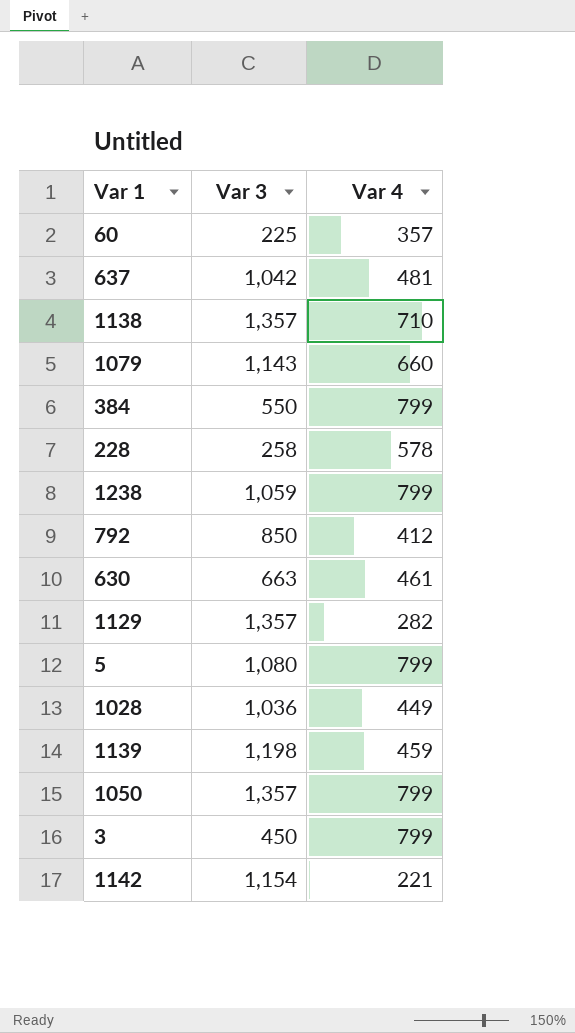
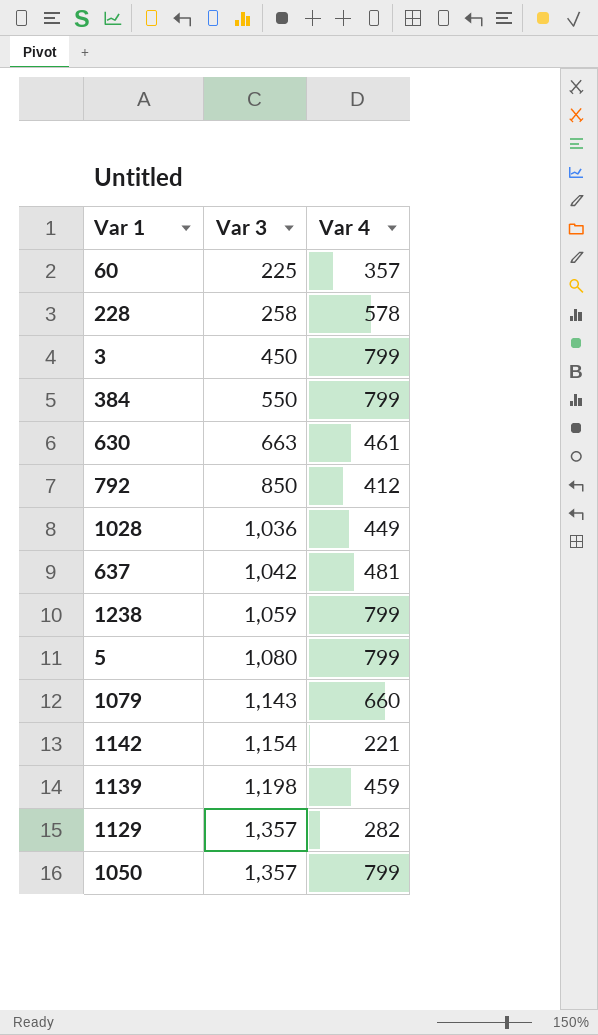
row order: none -> Var 3 ascending
row 1138: 1,357 | 710 -> none

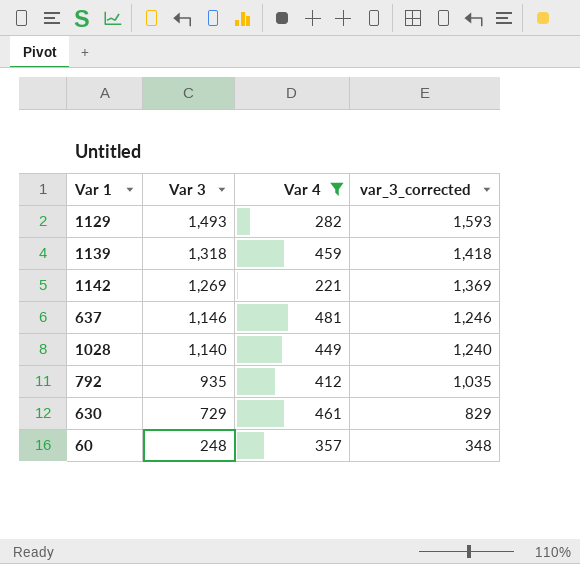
filter: none -> Var 4 <= 481
row order: Var 3 ascending -> Var 3 descending
column var_3_corrected | formula: none -> [Var 3] + 100
1129 | Var 3: 1,357 -> 1,493
1139 | Var 3: 1,198 -> 1,318
1142 | Var 3: 1,154 -> 1,269
637 | Var 3: 1,042 -> 1,146
1028 | Var 3: 1,036 -> 1,140
792 | Var 3: 850 -> 935
630 | Var 3: 663 -> 729
60 | Var 3: 225 -> 248

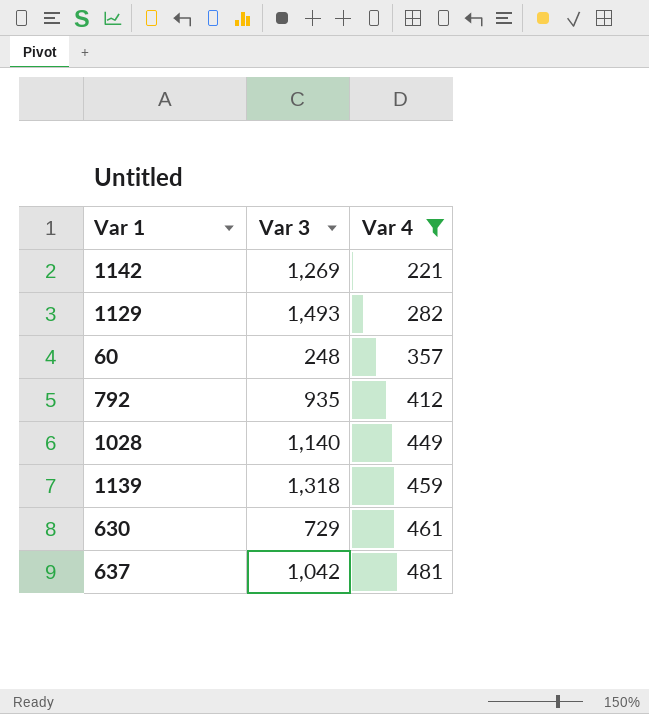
row order: Var 3 descending -> Var 4 ascending
column var_3_corrected | formula: [Var 3] + 100 -> none
637 | Var 3: 1,146 -> 1,042

